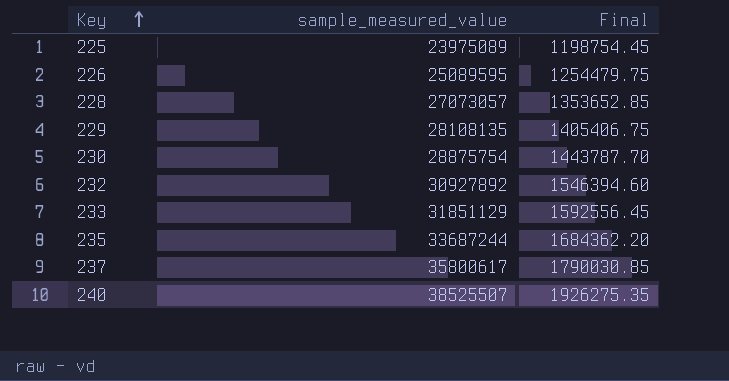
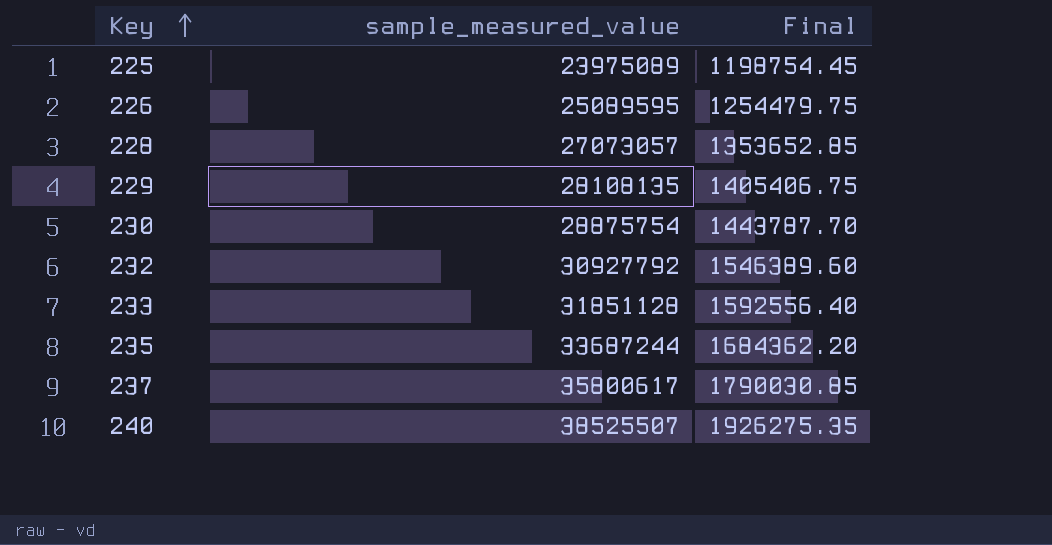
232 | sample_measured_value: 30927892 -> 30927792
232 | Final: 1546394.60 -> 1546389.60
233 | sample_measured_value: 31851129 -> 31851128
233 | Final: 1592556.45 -> 1592556.40

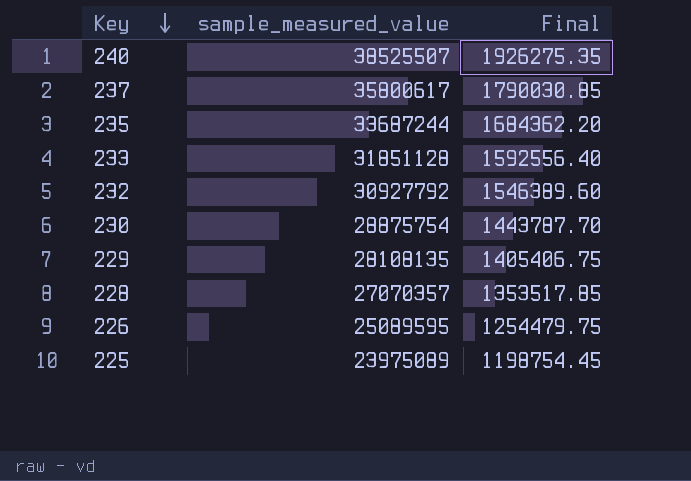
row order: Key ascending -> Key descending
228 | sample_measured_value: 27073057 -> 27070357
228 | Final: 1353652.85 -> 1353517.85

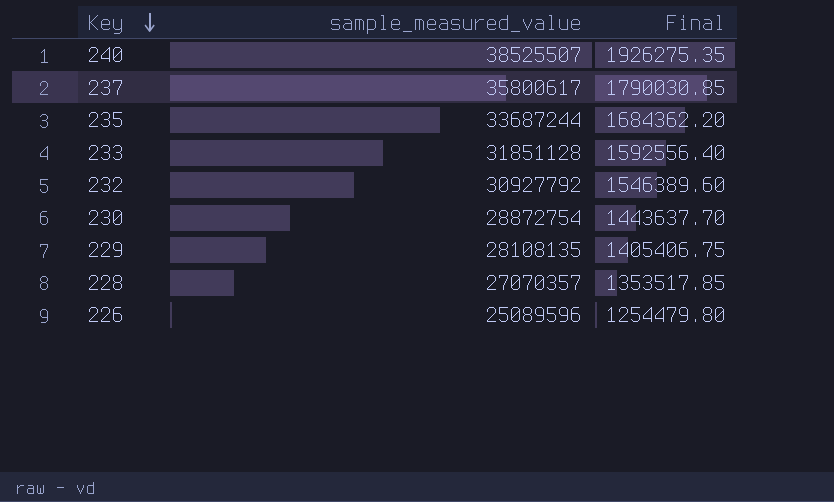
row 225: 23975089 | 1198754.45 -> none
230 | sample_measured_value: 28875754 -> 28872754
230 | Final: 1443787.70 -> 1443637.70
226 | sample_measured_value: 25089595 -> 25089596
226 | Final: 1254479.75 -> 1254479.80

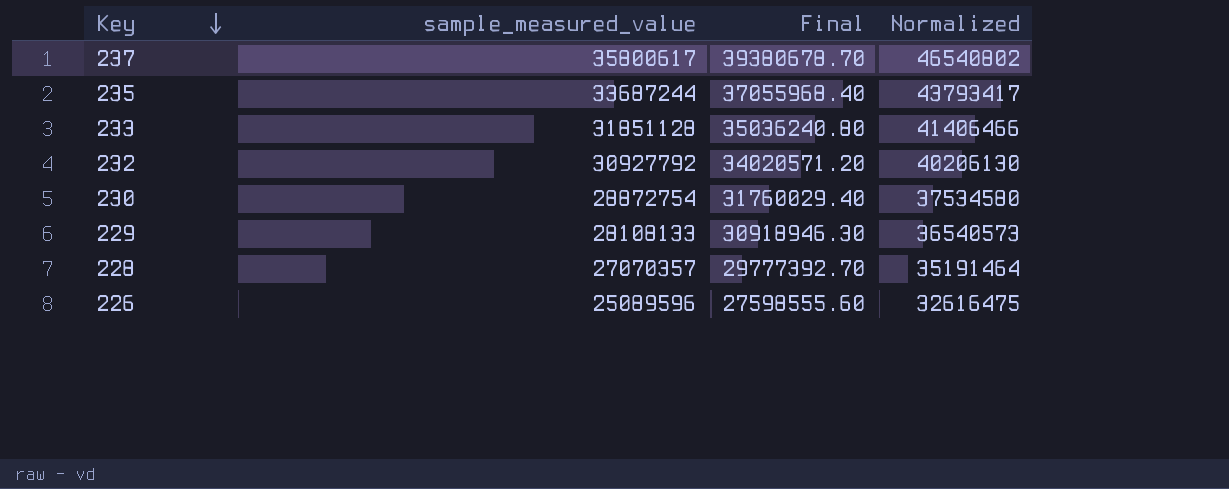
column Final | formula: [sample_measured_value] * 0.05 -> [sample_measured_value] * 1.1
column Normalized | formula: none -> [sample_measured_value] * 1.3
row 240: 38525507 | 1926275.35 -> none
229 | sample_measured_value: 28108135 -> 28108133

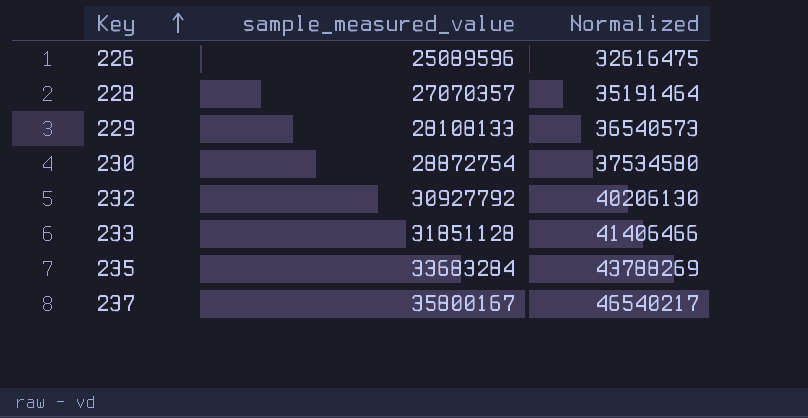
row order: Key descending -> Key ascending
column Final | formula: [sample_measured_value] * 1.1 -> none
235 | sample_measured_value: 33687244 -> 33683284
235 | Normalized: 43793417 -> 43788269
237 | sample_measured_value: 35800617 -> 35800167
237 | Normalized: 46540802 -> 46540217

